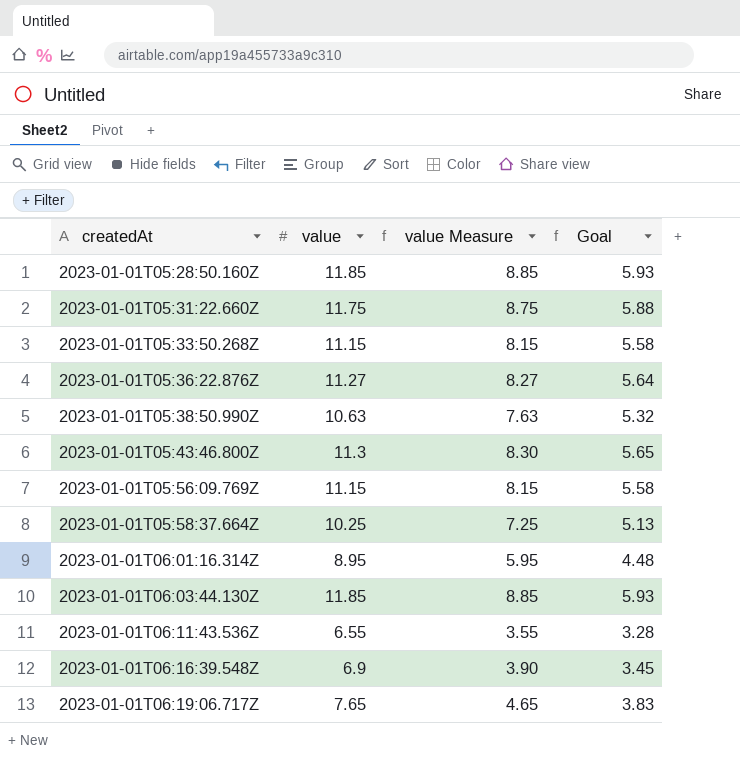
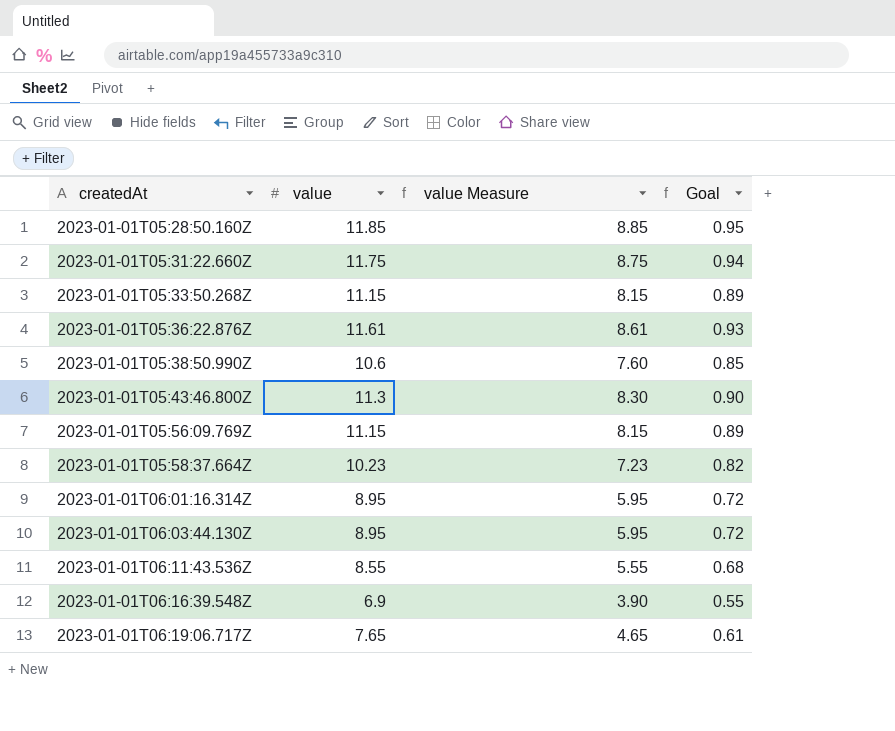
column Goal | formula: [value] * 0.5 -> [value] * 0.08
2023-01-01T05:36:22.876Z | value: 11.27 -> 11.61
2023-01-01T05:36:22.876Z | value Measure: 8.27 -> 8.61
2023-01-01T05:38:50.990Z | value: 10.63 -> 10.6
2023-01-01T05:38:50.990Z | value Measure: 7.63 -> 7.60
2023-01-01T05:58:37.664Z | value: 10.25 -> 10.23
2023-01-01T05:58:37.664Z | value Measure: 7.25 -> 7.23
2023-01-01T06:03:44.130Z | value: 11.85 -> 8.95
2023-01-01T06:03:44.130Z | value Measure: 8.85 -> 5.95
2023-01-01T06:11:43.536Z | value: 6.55 -> 8.55
2023-01-01T06:11:43.536Z | value Measure: 3.55 -> 5.55

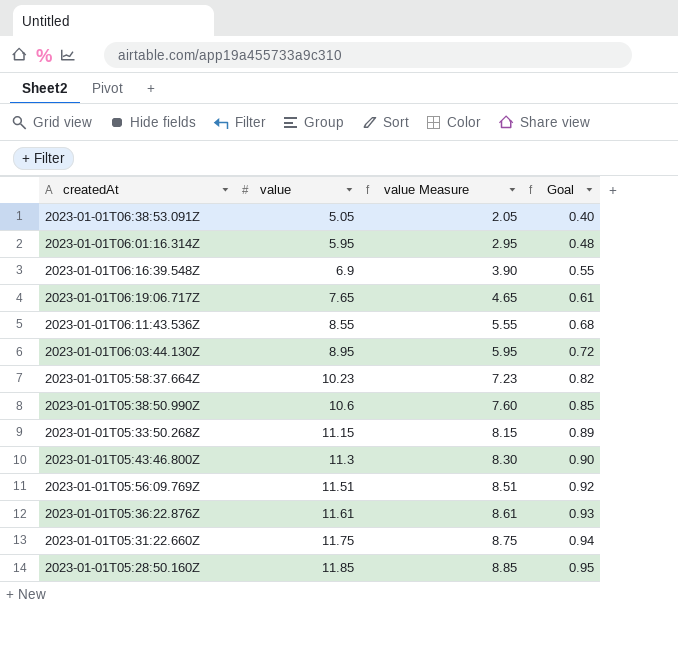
row order: createdAt ascending -> value ascending
row 2023-01-01T06:38:53.091Z: none -> 5.05 | 2.05 | 0.40
2023-01-01T06:01:16.314Z | value: 8.95 -> 5.95
2023-01-01T06:01:16.314Z | value Measure: 5.95 -> 2.95
2023-01-01T06:01:16.314Z | Goal: 0.72 -> 0.48
2023-01-01T05:56:09.769Z | value: 11.15 -> 11.51
2023-01-01T05:56:09.769Z | value Measure: 8.15 -> 8.51
2023-01-01T05:56:09.769Z | Goal: 0.89 -> 0.92

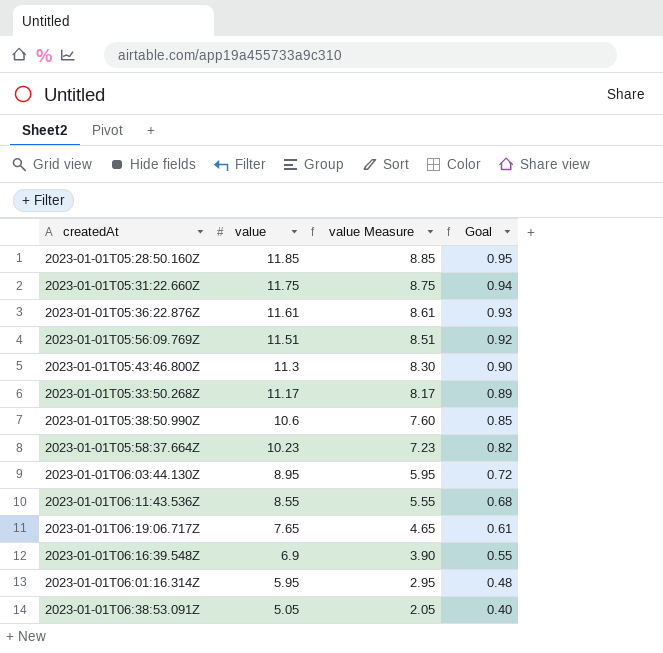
row order: value ascending -> value descending
2023-01-01T05:33:50.268Z | value: 11.15 -> 11.17
2023-01-01T05:33:50.268Z | value Measure: 8.15 -> 8.17

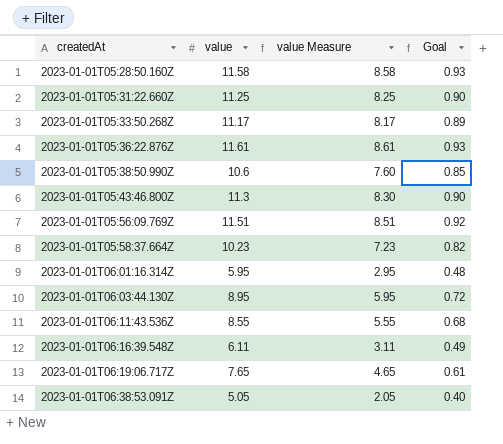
row order: value descending -> createdAt ascending
2023-01-01T05:28:50.160Z | value: 11.85 -> 11.58
2023-01-01T05:28:50.160Z | value Measure: 8.85 -> 8.58
2023-01-01T05:28:50.160Z | Goal: 0.95 -> 0.93
2023-01-01T05:31:22.660Z | value: 11.75 -> 11.25
2023-01-01T05:31:22.660Z | value Measure: 8.75 -> 8.25
2023-01-01T05:31:22.660Z | Goal: 0.94 -> 0.90
2023-01-01T06:16:39.548Z | value: 6.9 -> 6.11
2023-01-01T06:16:39.548Z | value Measure: 3.90 -> 3.11
2023-01-01T06:16:39.548Z | Goal: 0.55 -> 0.49

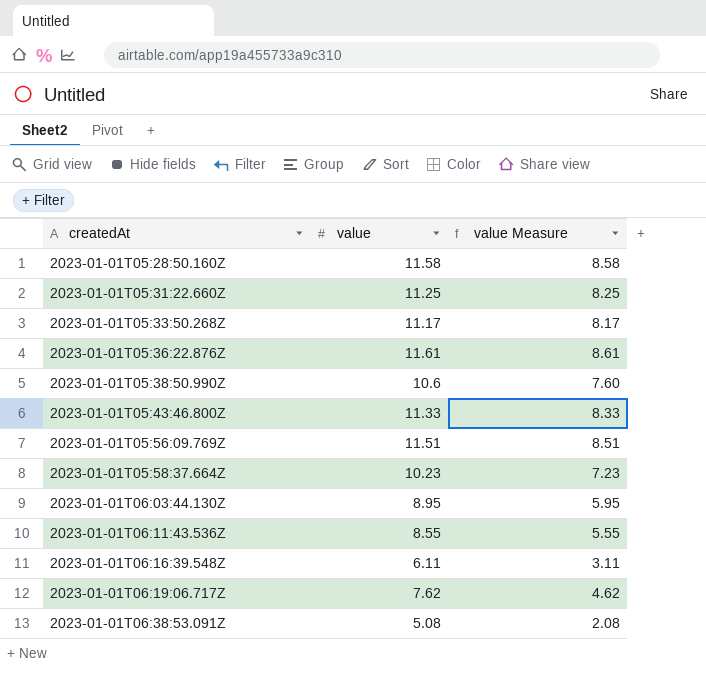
column Goal | formula: [value] * 0.08 -> none
row 2023-01-01T06:01:16.314Z: 5.95 | 2.95 | 0.48 -> none
2023-01-01T05:43:46.800Z | value: 11.3 -> 11.33
2023-01-01T05:43:46.800Z | value Measure: 8.30 -> 8.33
2023-01-01T06:19:06.717Z | value: 7.65 -> 7.62
2023-01-01T06:19:06.717Z | value Measure: 4.65 -> 4.62
2023-01-01T06:38:53.091Z | value: 5.05 -> 5.08
2023-01-01T06:38:53.091Z | value Measure: 2.05 -> 2.08

